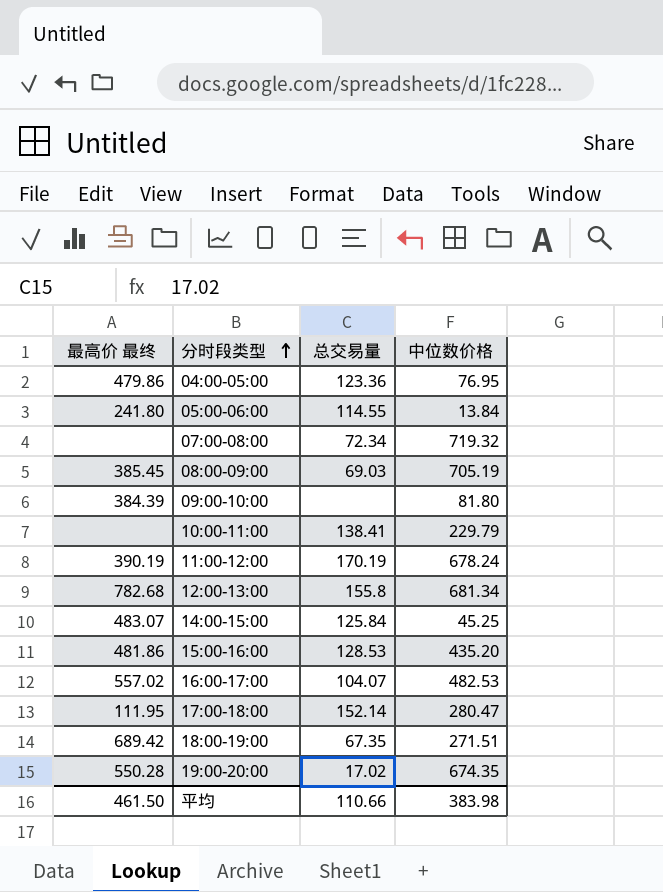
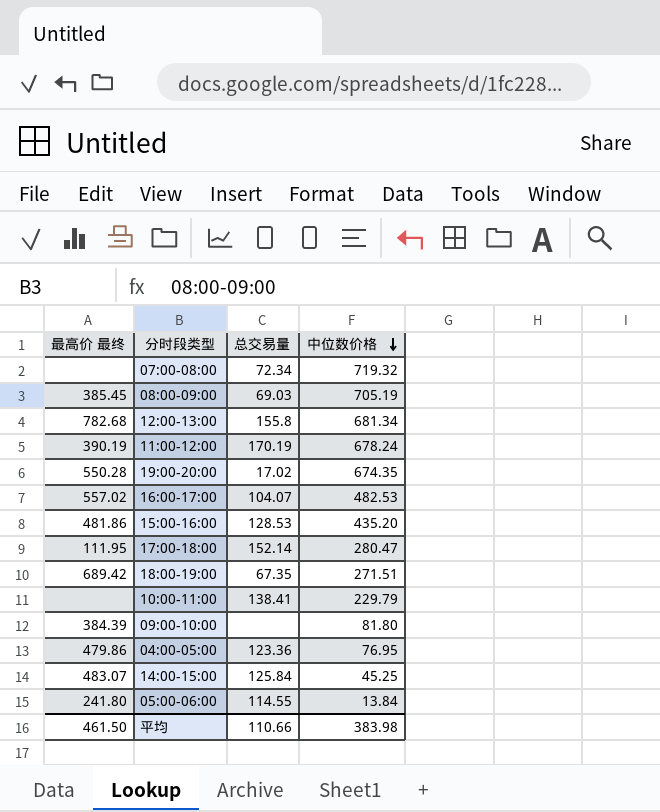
row order: 分时段类型 ascending -> 中位数价格 descending

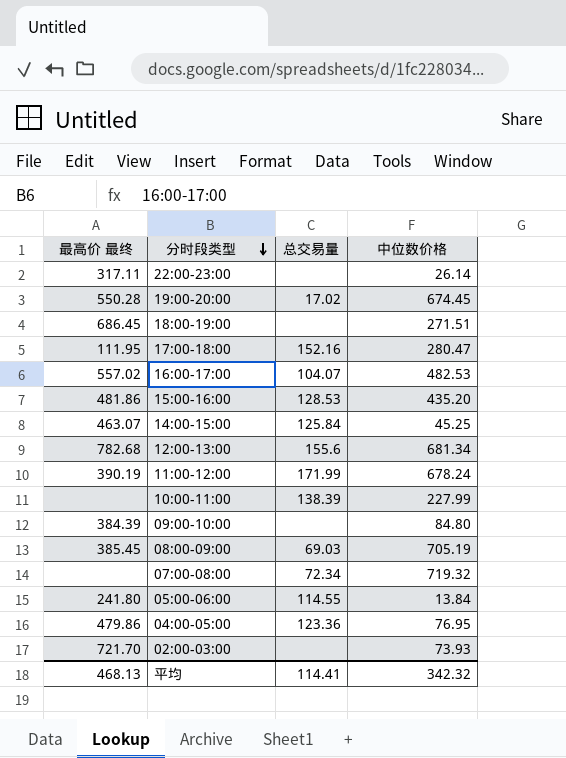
row order: 中位数价格 descending -> 分时段类型 descending
row 22:00-23:00: none -> 317.11 | none | 26.14
19:00-20:00 | 中位数价格: 674.35 -> 674.45
18:00-19:00 | 最高价 最终: 689.42 -> 686.45
18:00-19:00 | 总交易量: 67.35 -> none
17:00-18:00 | 总交易量: 152.14 -> 152.16
14:00-15:00 | 最高价 最终: 483.07 -> 463.07
12:00-13:00 | 总交易量: 155.8 -> 155.6
11:00-12:00 | 总交易量: 170.19 -> 171.99
10:00-11:00 | 总交易量: 138.41 -> 138.39
10:00-11:00 | 中位数价格: 229.79 -> 227.99
09:00-10:00 | 中位数价格: 81.80 -> 84.80
row 02:00-03:00: none -> 721.70 | none | 73.93
平均 | 最高价 最终: 461.50 -> 468.13
平均 | 总交易量: 110.66 -> 114.41
平均 | 中位数价格: 383.98 -> 342.32

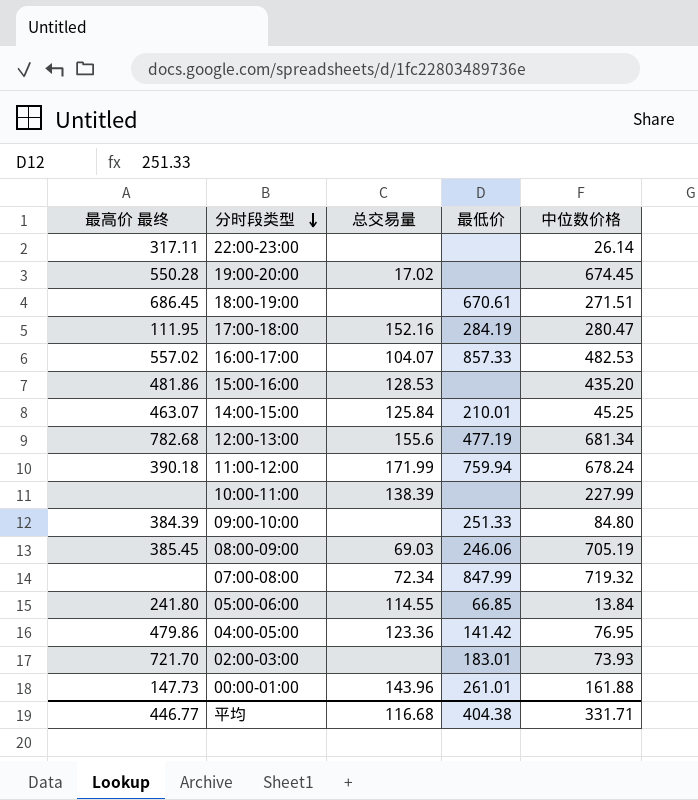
column 最低价 | position: none -> 4
11:00-12:00 | 最高价 最终: 390.19 -> 390.18
row 00:00-01:00: none -> 147.73 | 143.96 | 261.01 | 161.88
平均 | 最高价 最终: 468.13 -> 446.77
平均 | 总交易量: 114.41 -> 116.68
平均 | 中位数价格: 342.32 -> 331.71

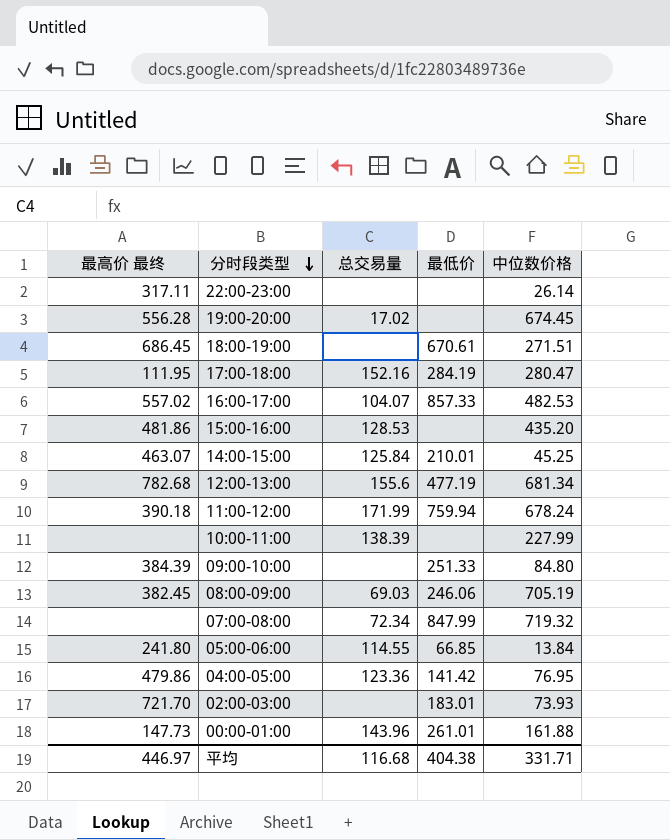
19:00-20:00 | 最高价 最终: 550.28 -> 556.28
08:00-09:00 | 最高价 最终: 385.45 -> 382.45
平均 | 最高价 最终: 446.77 -> 446.97

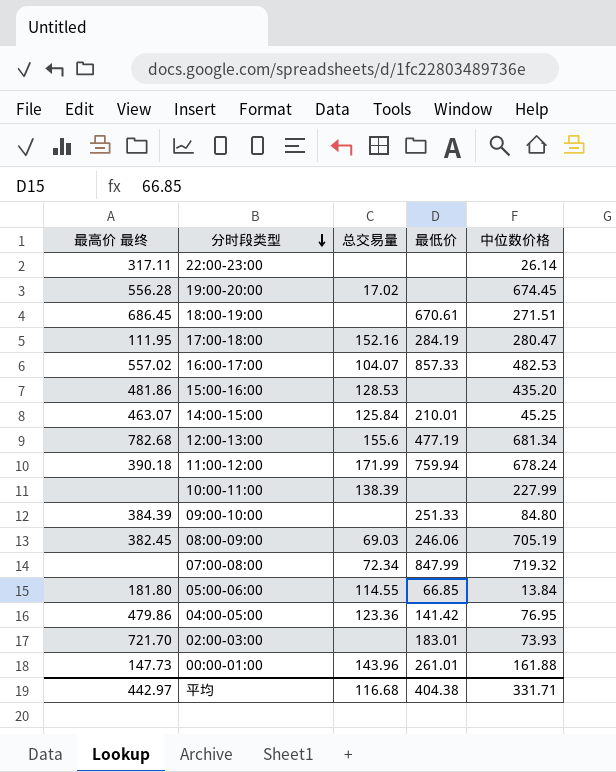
05:00-06:00 | 最高价 最终: 241.80 -> 181.80
平均 | 最高价 最终: 446.97 -> 442.97

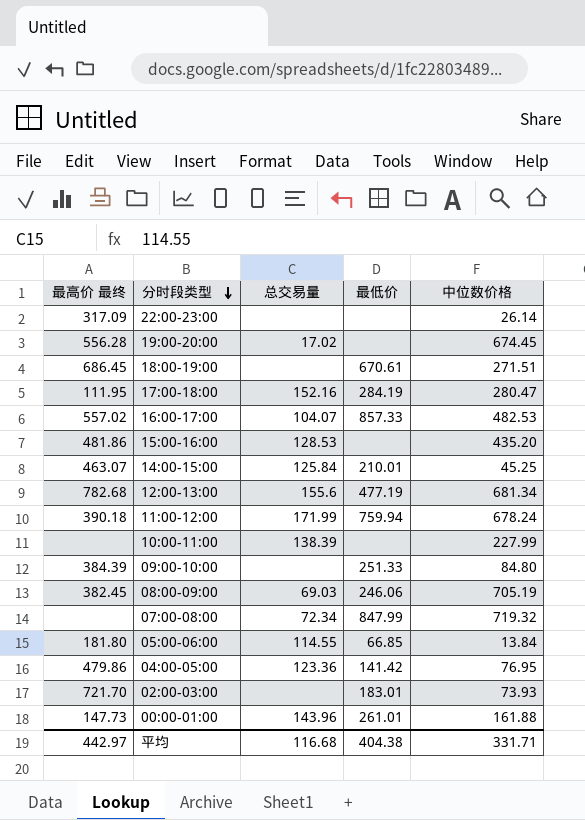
22:00-23:00 | 最高价 最终: 317.11 -> 317.09

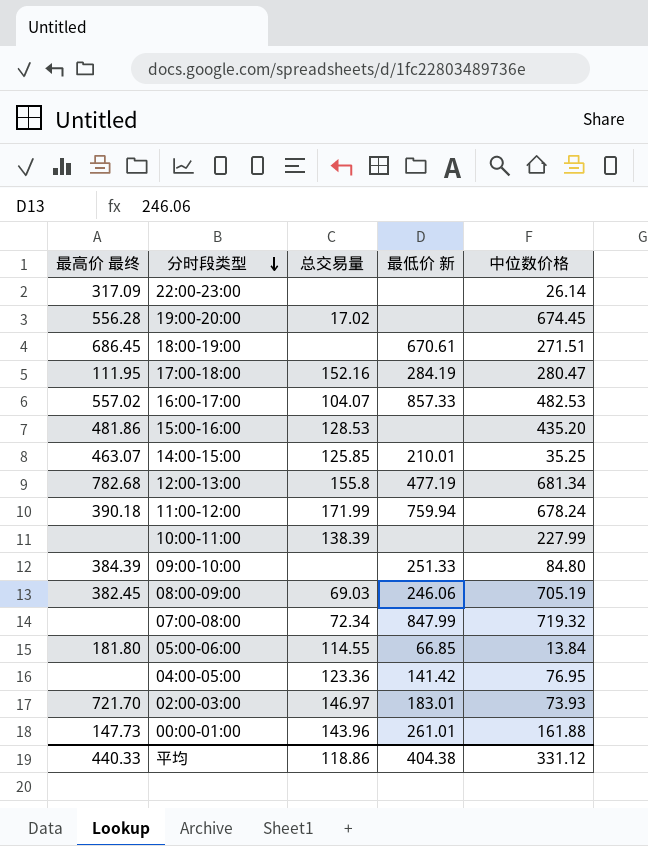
column name: 最低价 -> 最低价 新
14:00-15:00 | 总交易量: 125.84 -> 125.85
14:00-15:00 | 中位数价格: 45.25 -> 35.25
12:00-13:00 | 总交易量: 155.6 -> 155.8
04:00-05:00 | 最高价 最终: 479.86 -> none
02:00-03:00 | 总交易量: none -> 146.97
平均 | 最高价 最终: 442.97 -> 440.33
平均 | 总交易量: 116.68 -> 118.86
平均 | 中位数价格: 331.71 -> 331.12

